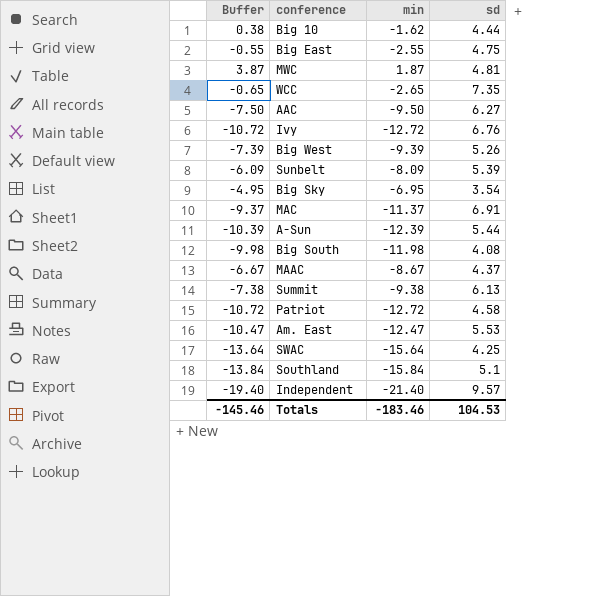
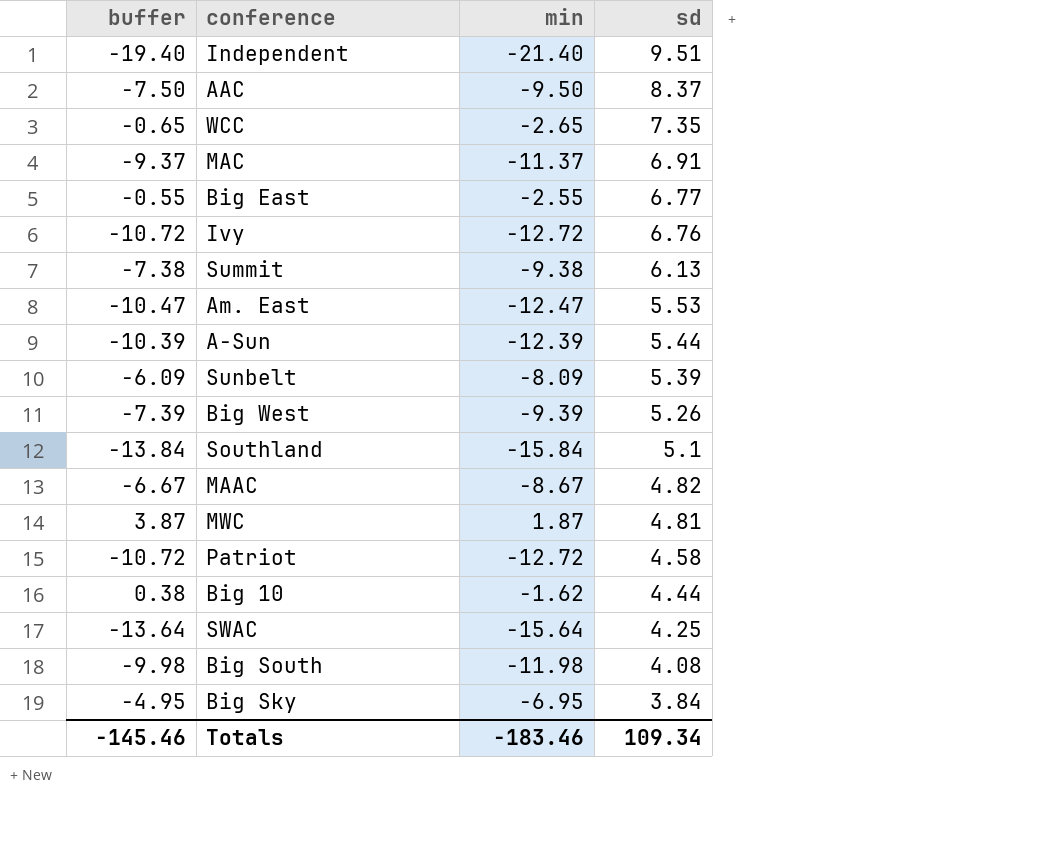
row order: none -> sd descending
column name: Buffer -> buffer
Independent | sd: 9.57 -> 9.51
AAC | sd: 6.27 -> 8.37
Big East | sd: 4.75 -> 6.77
MAAC | sd: 4.37 -> 4.82
Big Sky | sd: 3.54 -> 3.84
Totals | sd: 104.53 -> 109.34

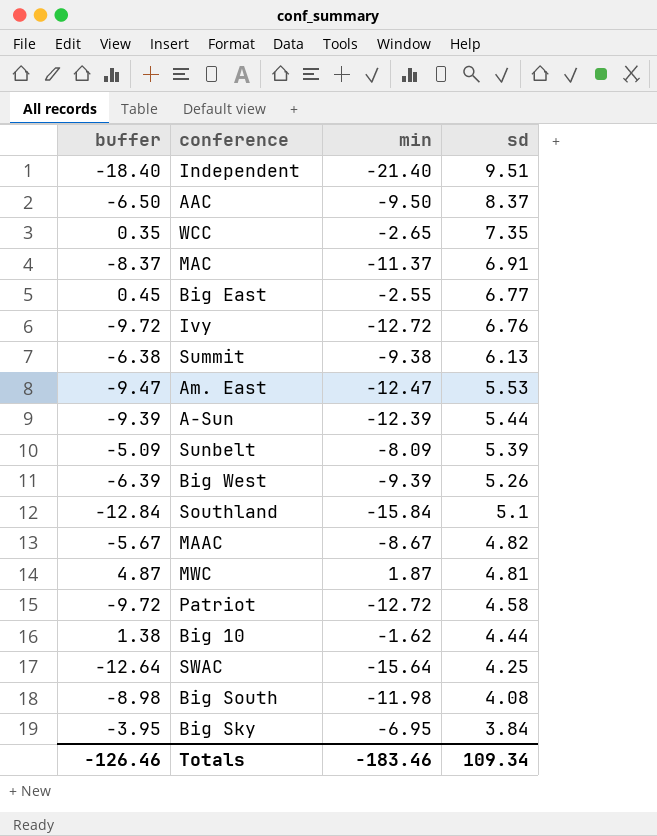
column buffer | formula: [min] + 2 -> [min] + 3
Totals | buffer: -145.46 -> -126.46

